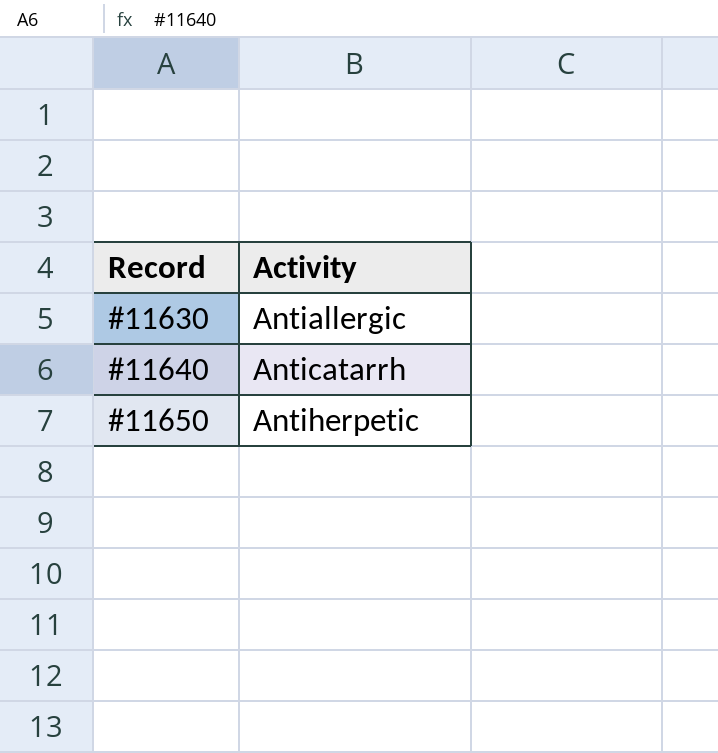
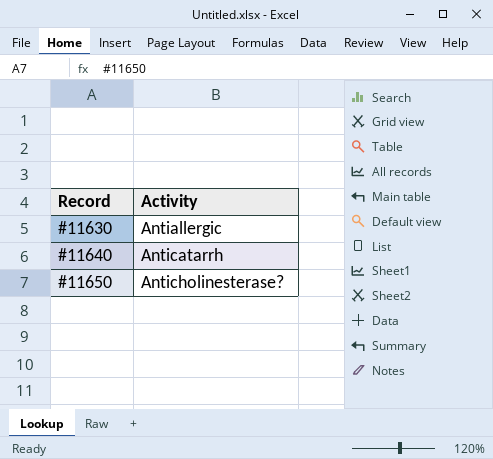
#11650 | Activity: Antiherpetic -> Anticholinesterase?

